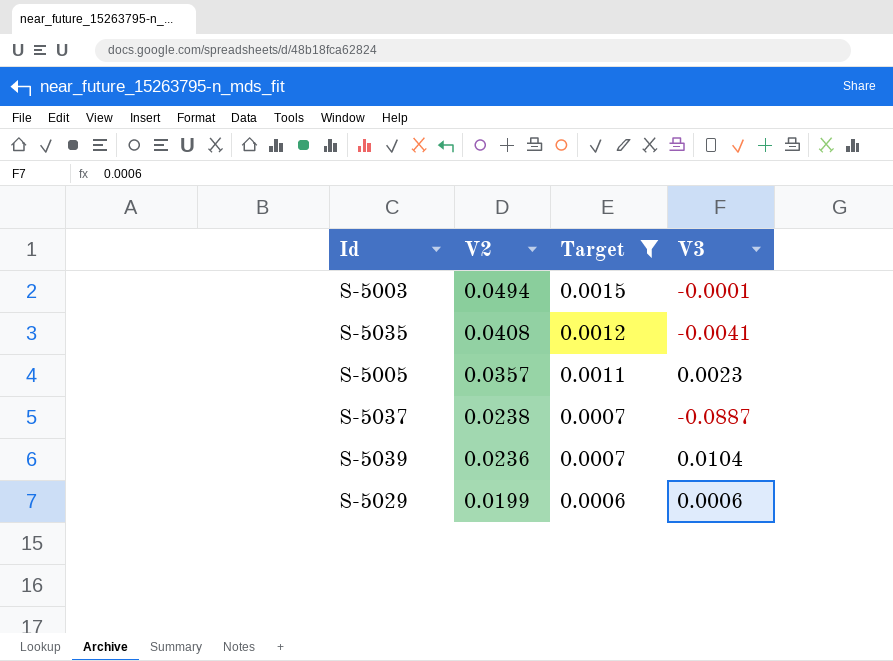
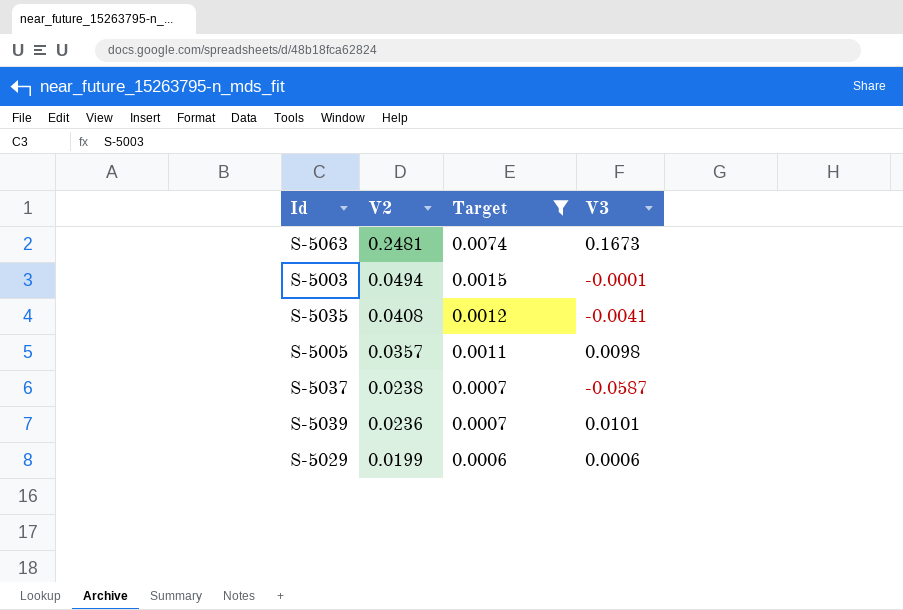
row S-5063: none -> 0.2481 | 0.0074 | 0.1673
S-5005 | V3: 0.0023 -> 0.0098
S-5037 | V3: -0.0887 -> -0.0587
S-5039 | V3: 0.0104 -> 0.0101

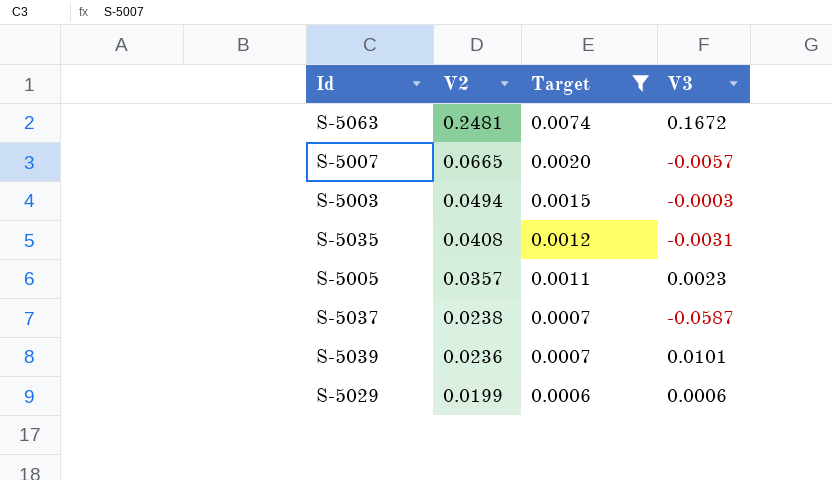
S-5063 | V3: 0.1673 -> 0.1672
row S-5007: none -> 0.0665 | 0.0020 | -0.0057
S-5003 | V3: -0.0001 -> -0.0003
S-5035 | V3: -0.0041 -> -0.0031
S-5005 | V3: 0.0098 -> 0.0023

